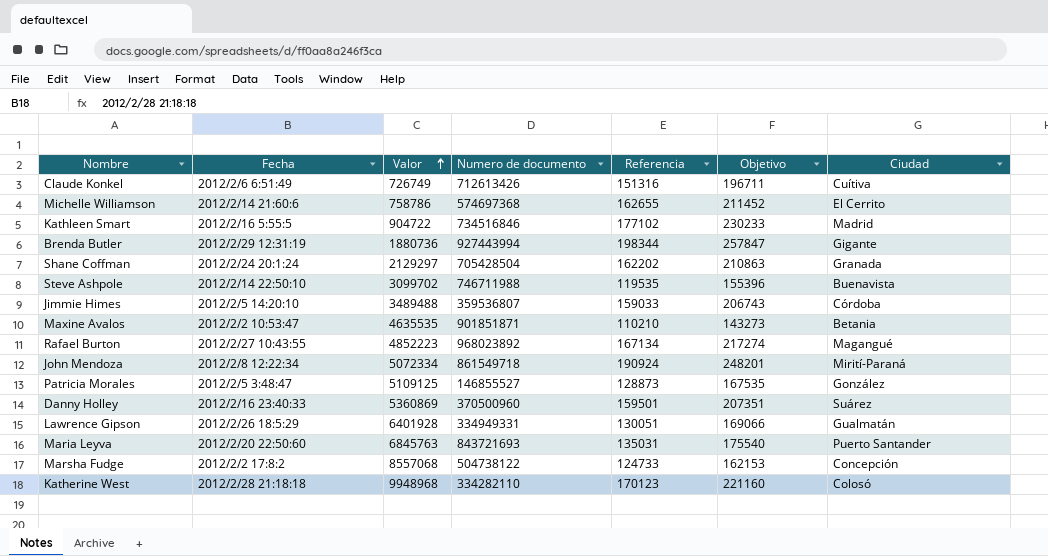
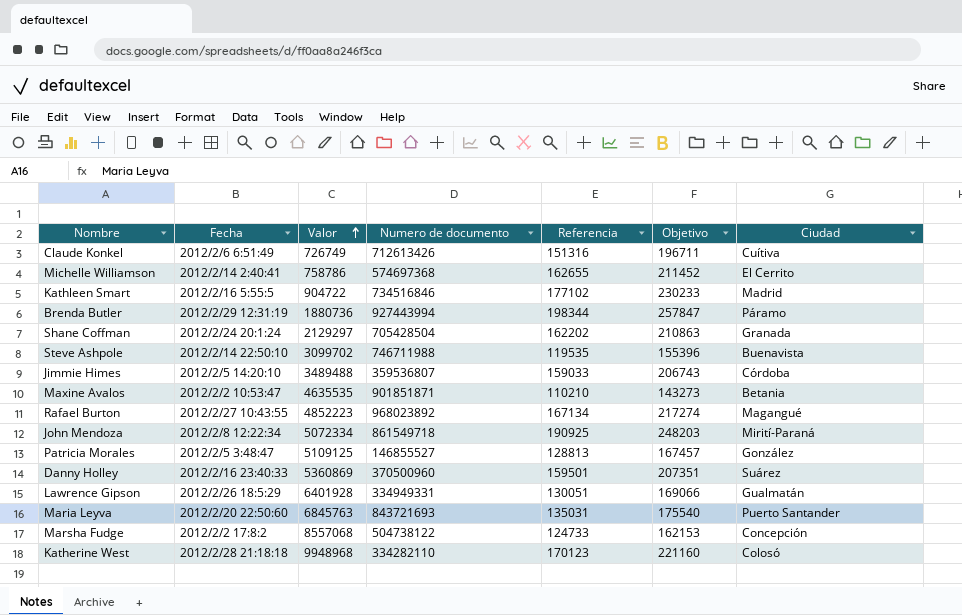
Michelle Williamson | Fecha: 2012/2/14 21:60:6 -> 2012/2/14 2:40:41
Brenda Butler | Ciudad: Gigante -> Páramo
John Mendoza | Referencia: 190924 -> 190925
John Mendoza | Objetivo: 248201 -> 248203
Patricia Morales | Referencia: 128873 -> 128813
Patricia Morales | Objetivo: 167535 -> 167457

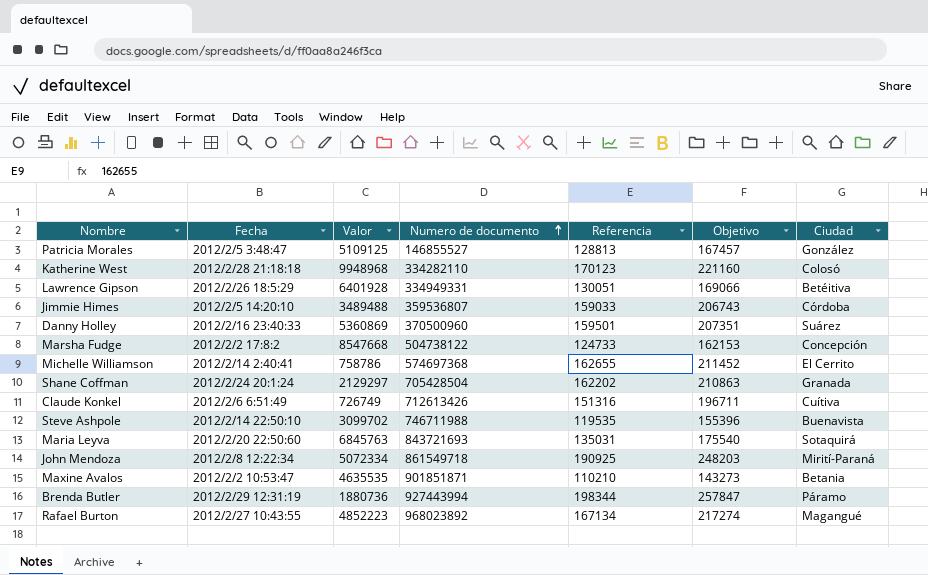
row order: Valor ascending -> Numero de documento ascending
row Kathleen Smart: 2012/2/16 5:55:5 | 904722 | 734516846 | 177102 | 230233 | Madrid -> none
Lawrence Gipson | Ciudad: Gualmatán -> Betéitiva
Marsha Fudge | Valor: 8557068 -> 8547668
Maria Leyva | Ciudad: Puerto Santander -> Sotaquirá

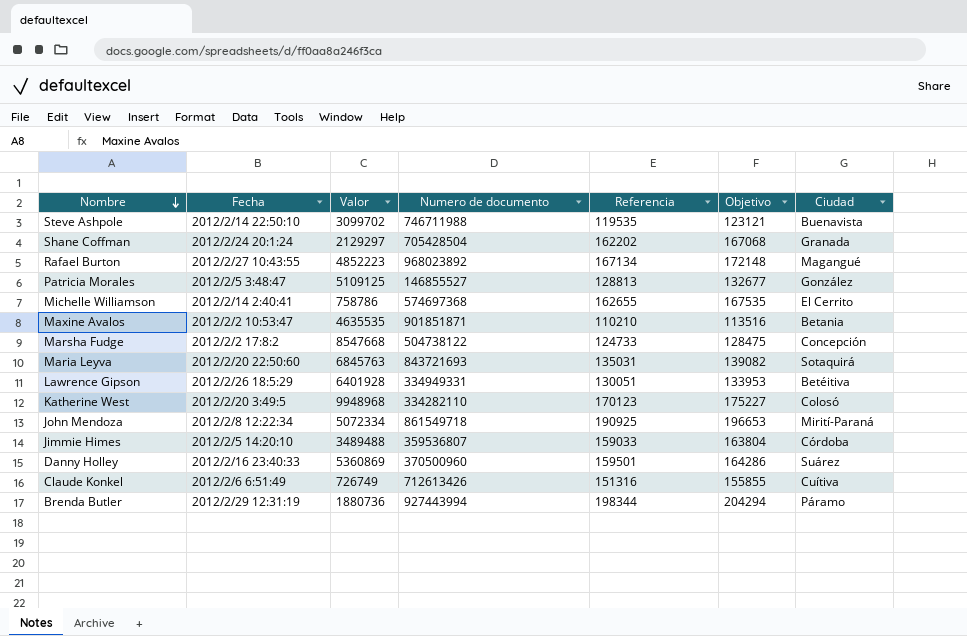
row order: Numero de documento ascending -> Nombre descending
column Objetivo | formula: [Referencia] * 1,3 -> [Referencia] * 1,03
Katherine West | Fecha: 2012/2/28 21:18:18 -> 2012/2/20 3:49:5

